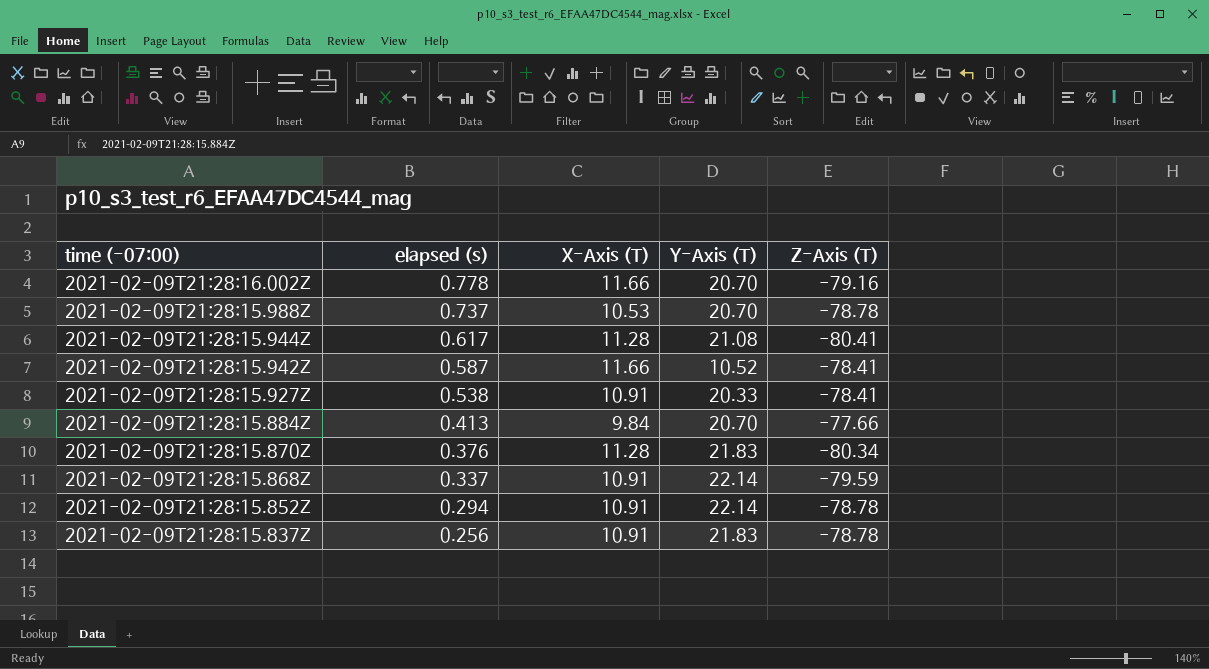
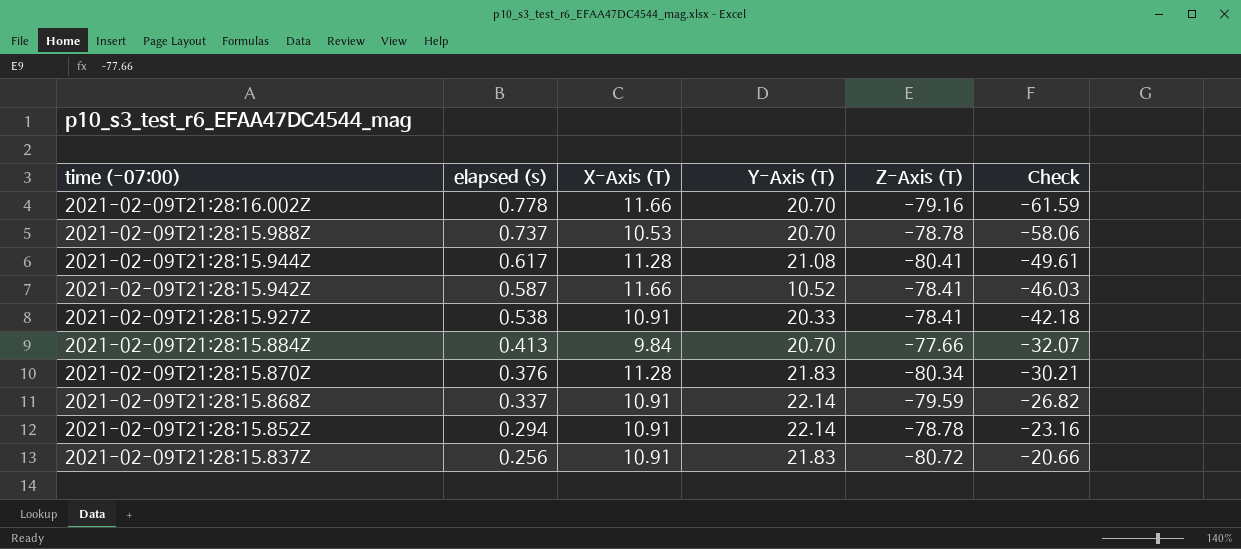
column Check | formula: none -> [elapsed (s)] * [Z-Axis (T)]
2021-02-09T21:28:15.837Z | Z-Axis (T): -78.78 -> -80.72

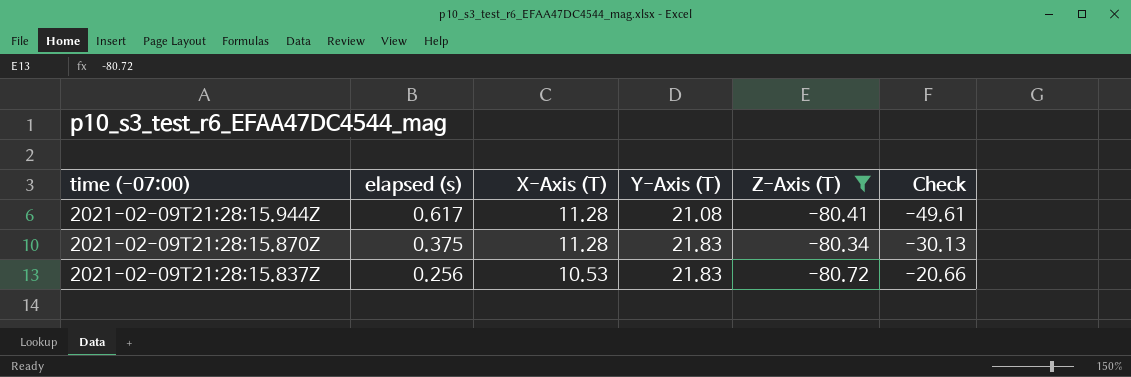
filter: none -> Z-Axis (T) <= -80.34
2021-02-09T21:28:15.870Z | elapsed (s): 0.376 -> 0.375
2021-02-09T21:28:15.870Z | Check: -30.21 -> -30.13
2021-02-09T21:28:15.837Z | X-Axis (T): 10.91 -> 10.53

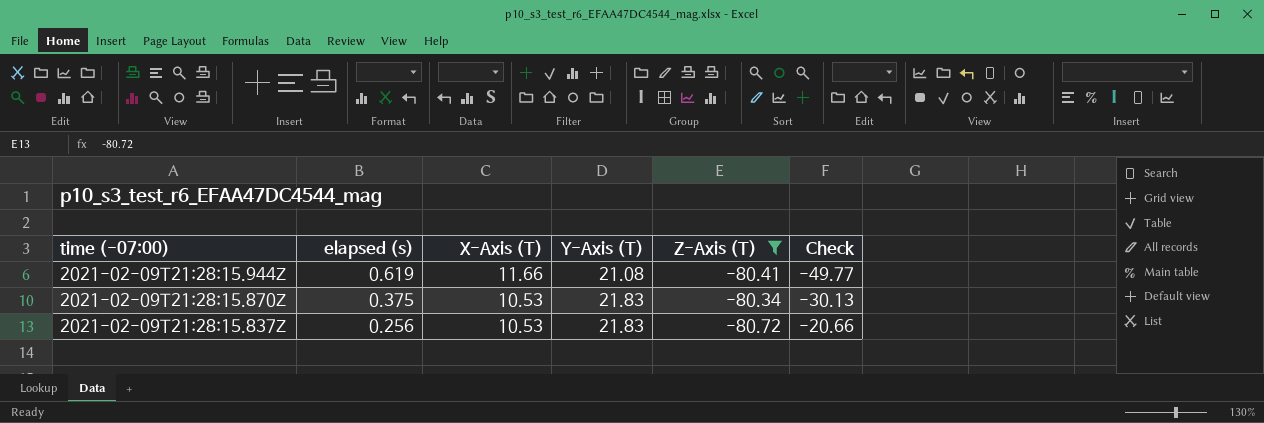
2021-02-09T21:28:15.944Z | elapsed (s): 0.617 -> 0.619
2021-02-09T21:28:15.944Z | X-Axis (T): 11.28 -> 11.66
2021-02-09T21:28:15.944Z | Check: -49.61 -> -49.77
2021-02-09T21:28:15.870Z | X-Axis (T): 11.28 -> 10.53

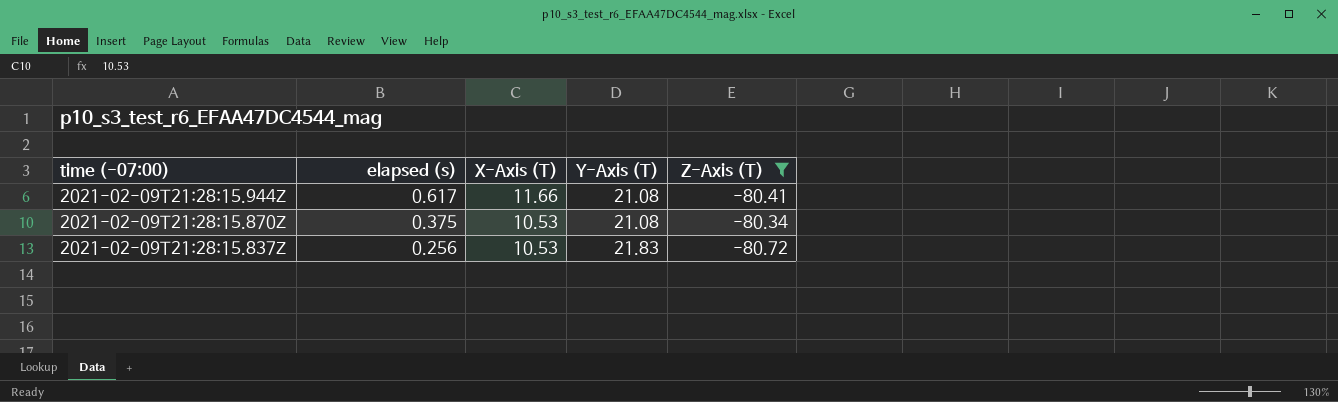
column Check | formula: [elapsed (s)] * [Z-Axis (T)] -> none
2021-02-09T21:28:15.944Z | elapsed (s): 0.619 -> 0.617
2021-02-09T21:28:15.870Z | Y-Axis (T): 21.83 -> 21.08

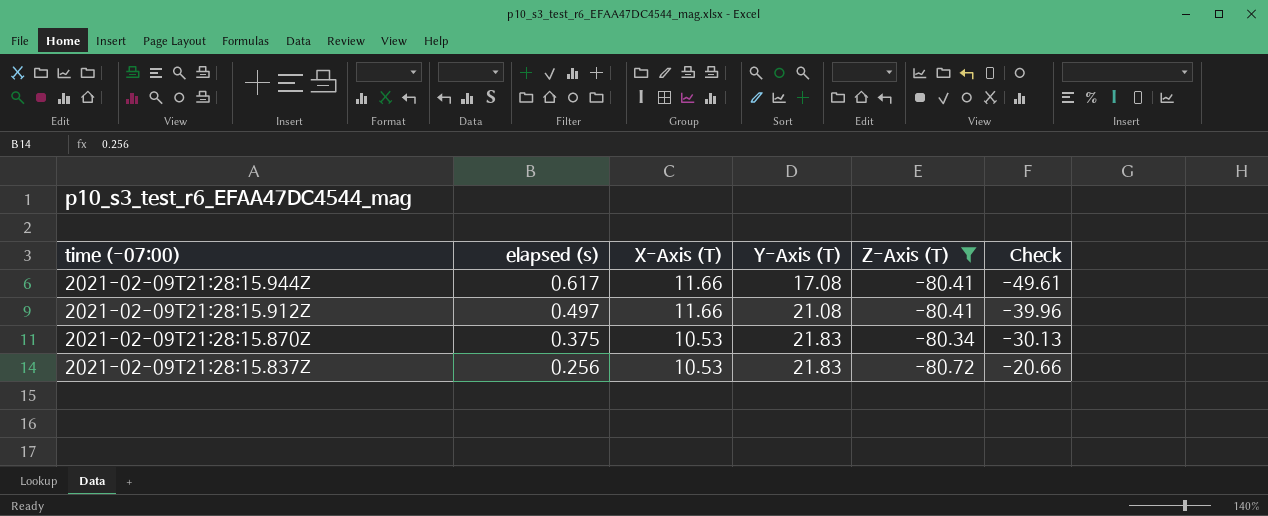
column Check | formula: none -> [elapsed (s)] * [Z-Axis (T)]
2021-02-09T21:28:15.944Z | Y-Axis (T): 21.08 -> 17.08
row 2021-02-09T21:28:15.912Z: none -> 0.497 | 11.66 | 21.08 | -80.41 | -39.96
2021-02-09T21:28:15.870Z | Y-Axis (T): 21.08 -> 21.83

